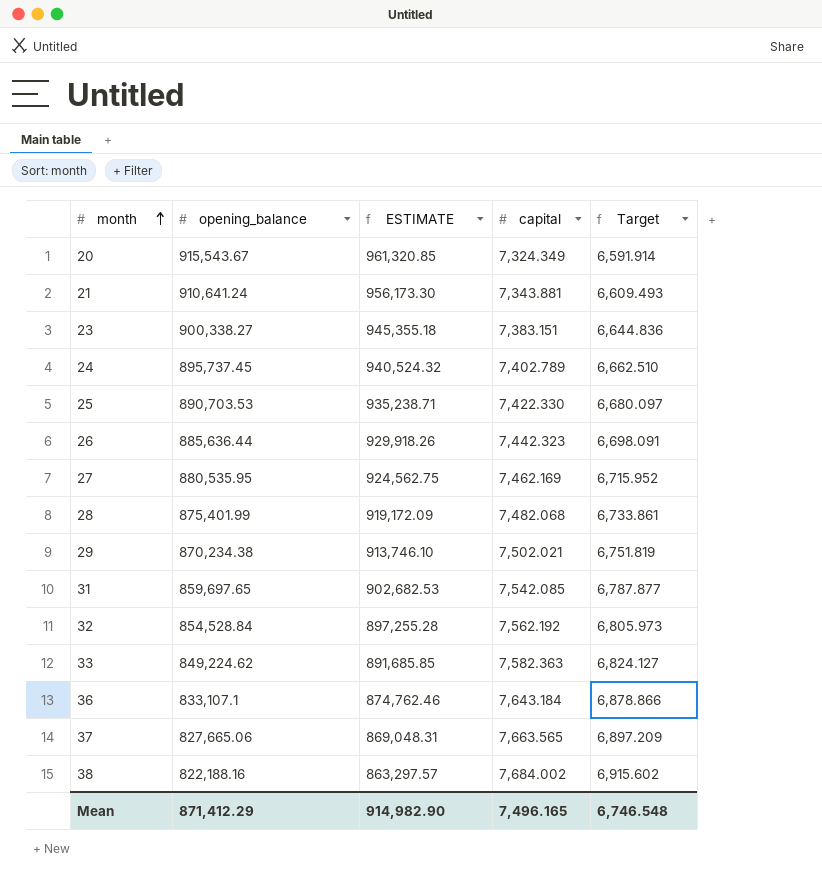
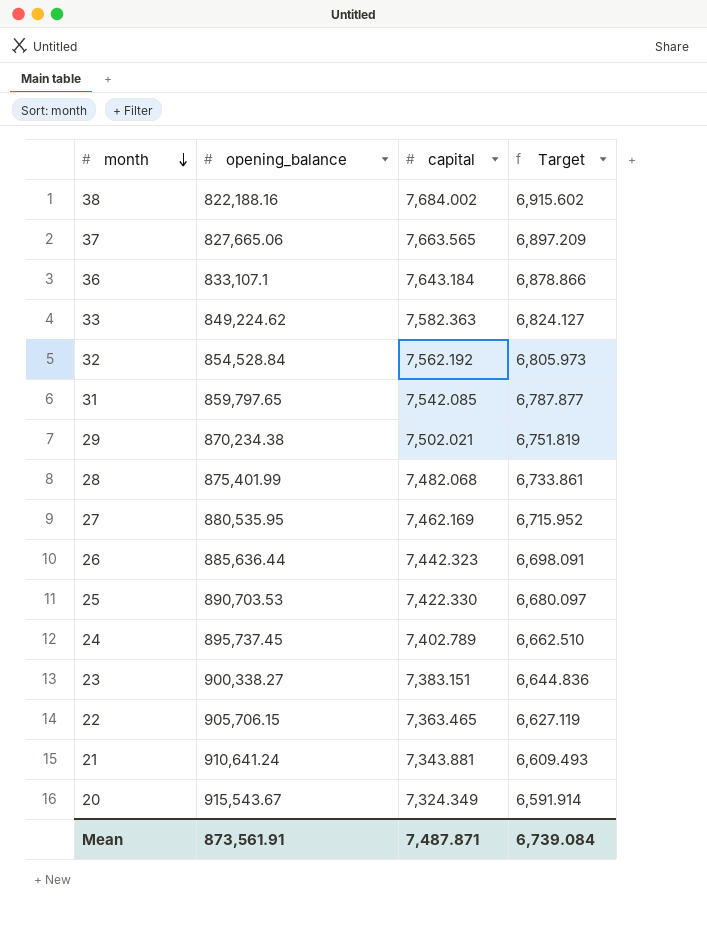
row order: month ascending -> month descending
column ESTIMATE | formula: [opening_balance] * 1.05 -> none
31 | opening_balance: 859,697.65 -> 859,797.65
row 22: none -> 905,706.15 | 7,363.465 | 6,627.119
Mean | opening_balance: 871,412.29 -> 873,561.91
Mean | capital: 7,496.165 -> 7,487.871
Mean | Target: 6,746.548 -> 6,739.084

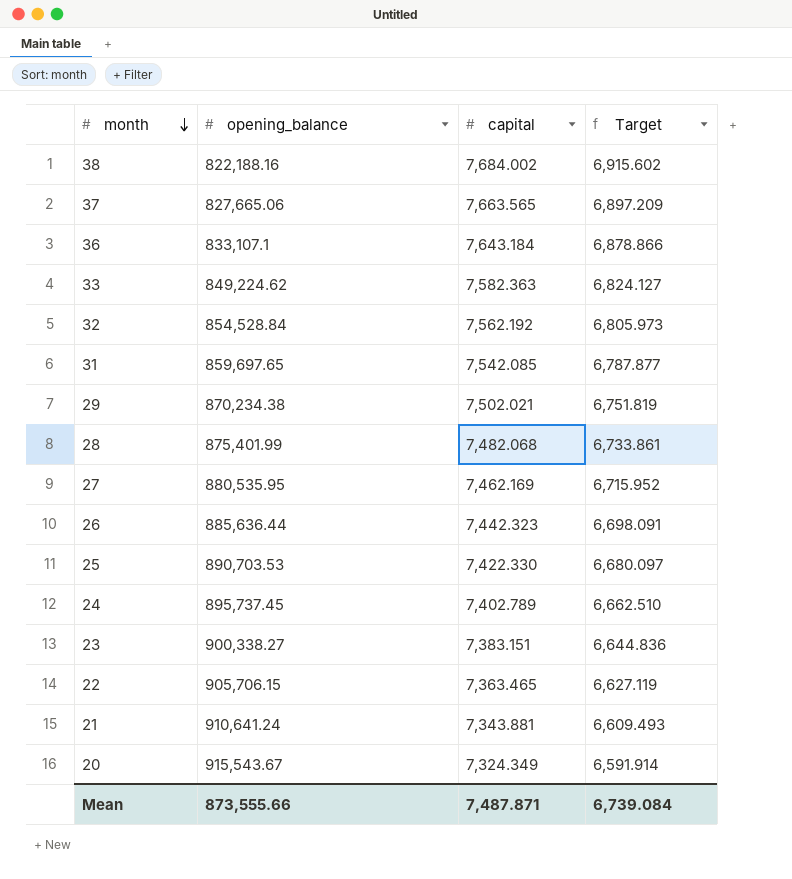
31 | opening_balance: 859,797.65 -> 859,697.65
Mean | opening_balance: 873,561.91 -> 873,555.66

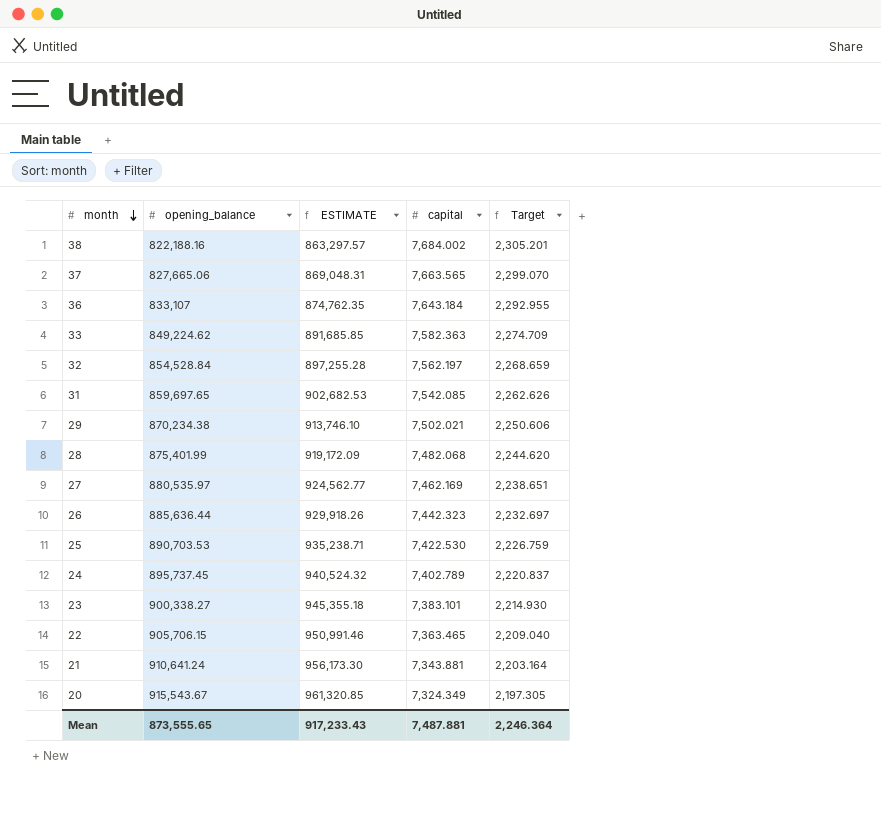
column ESTIMATE | formula: none -> [opening_balance] * 1.05
column Target | formula: [capital] * 0.9 -> [capital] * 0.3
36 | opening_balance: 833,107.1 -> 833,107
32 | capital: 7,562.192 -> 7,562.197
27 | opening_balance: 880,535.95 -> 880,535.97
25 | capital: 7,422.330 -> 7,422.530
23 | capital: 7,383.151 -> 7,383.101
Mean | opening_balance: 873,555.66 -> 873,555.65
Mean | capital: 7,487.871 -> 7,487.881
Mean | Target: 6,739.084 -> 2,246.364

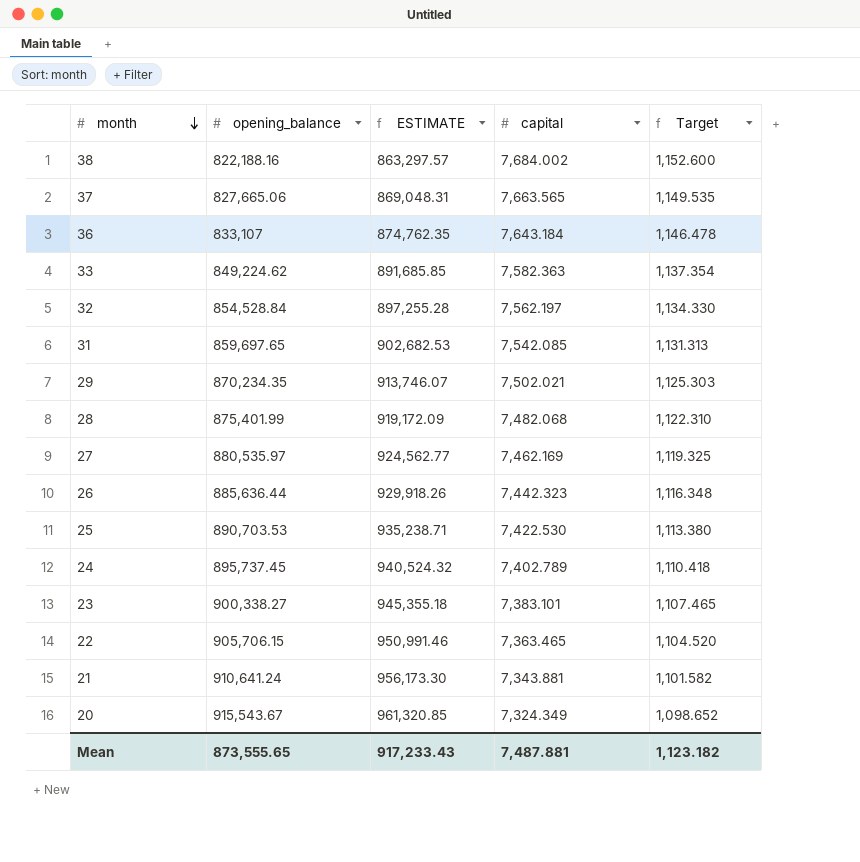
column Target | formula: [capital] * 0.3 -> [capital] * 0.15
29 | opening_balance: 870,234.38 -> 870,234.35
29 | ESTIMATE: 913,746.10 -> 913,746.07
Mean | Target: 2,246.364 -> 1,123.182

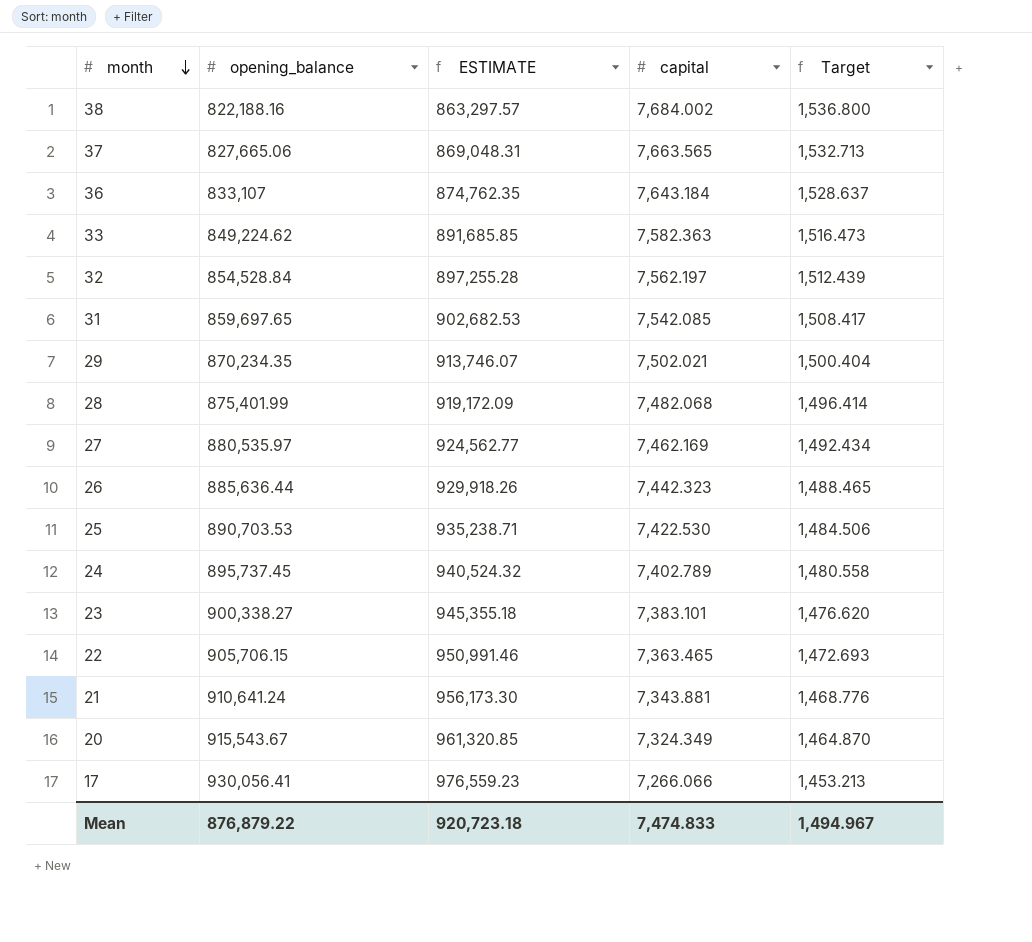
column Target | formula: [capital] * 0.15 -> [capital] * 0.2
row 17: none -> 930,056.41 | 976,559.23 | 7,266.066 | 1,453.213
Mean | opening_balance: 873,555.65 -> 876,879.22
Mean | ESTIMATE: 917,233.43 -> 920,723.18
Mean | capital: 7,487.881 -> 7,474.833
Mean | Target: 1,123.182 -> 1,494.967

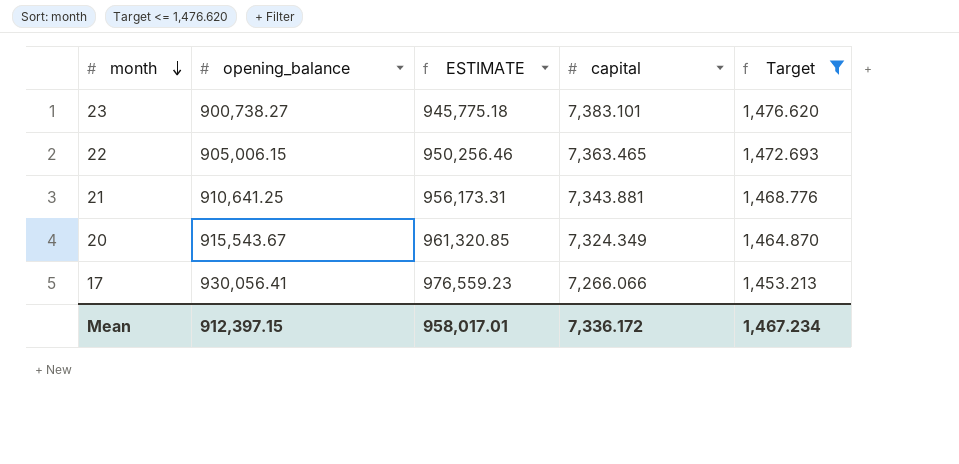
filter: none -> Target <= 1,476.620
23 | opening_balance: 900,338.27 -> 900,738.27
23 | ESTIMATE: 945,355.18 -> 945,775.18
22 | opening_balance: 905,706.15 -> 905,006.15
22 | ESTIMATE: 950,991.46 -> 950,256.46
21 | opening_balance: 910,641.24 -> 910,641.25
21 | ESTIMATE: 956,173.30 -> 956,173.31
Mean | opening_balance: 876,879.22 -> 912,397.15
Mean | ESTIMATE: 920,723.18 -> 958,017.01
Mean | capital: 7,474.833 -> 7,336.172
Mean | Target: 1,494.967 -> 1,467.234

